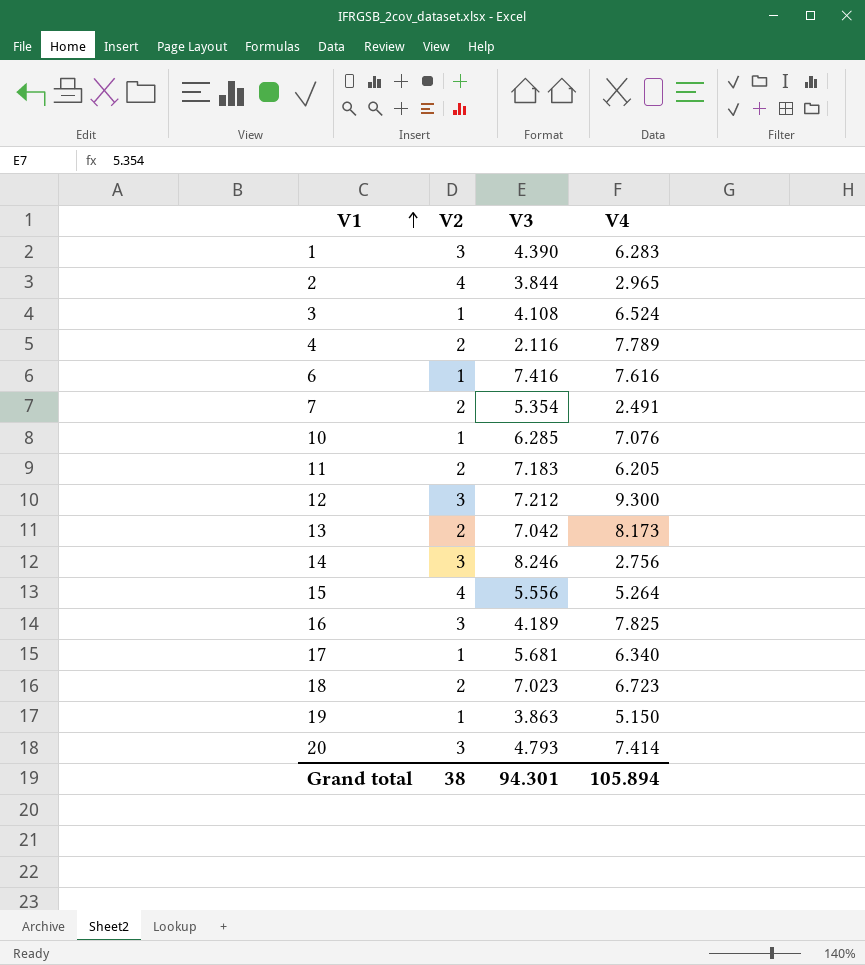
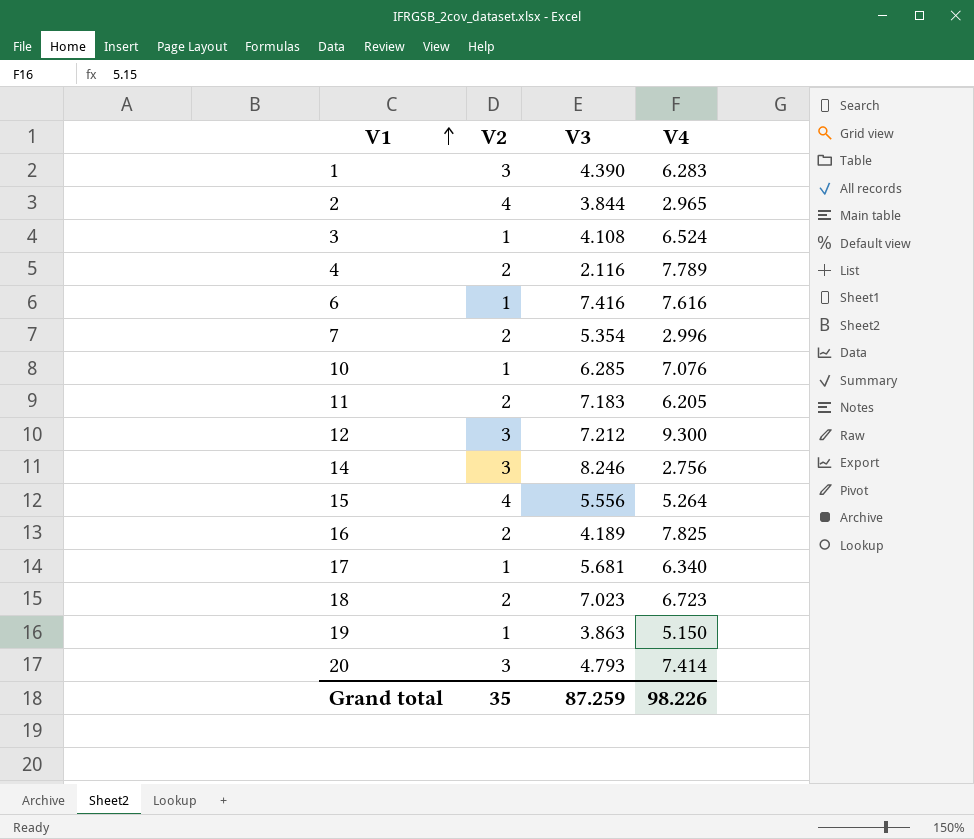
row 13: 2 | 7.042 | 8.173 -> none
7 | V4: 2.491 -> 2.996
16 | V2: 3 -> 2
Grand total | V2: 38 -> 35
Grand total | V3: 94.301 -> 87.259
Grand total | V4: 105.894 -> 98.226

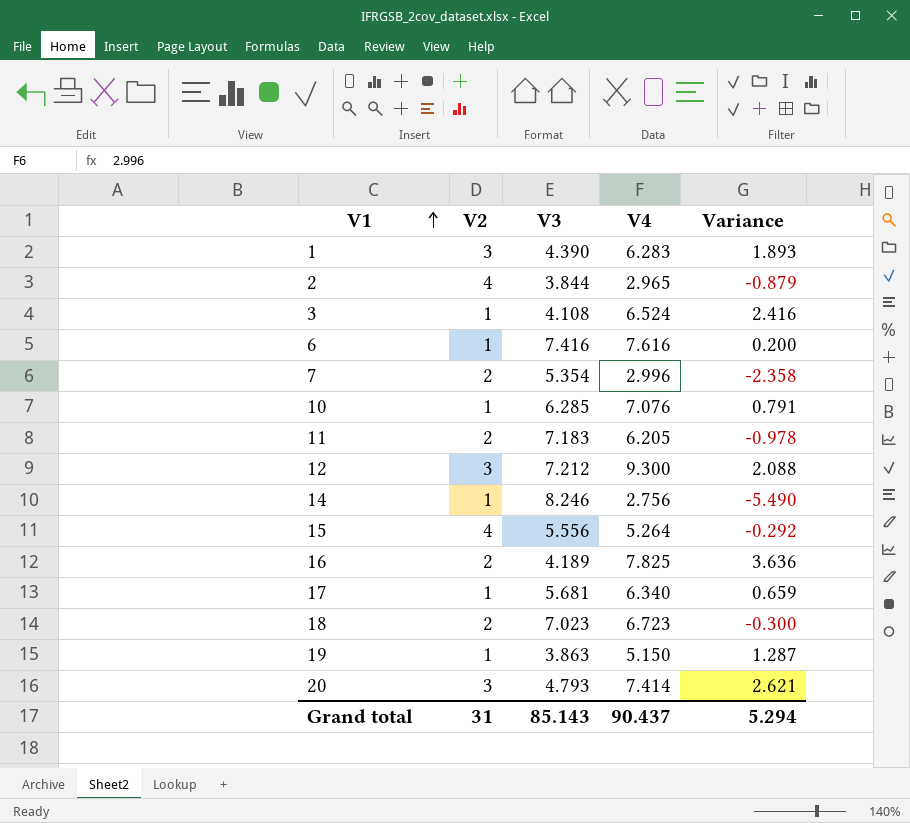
column Variance | formula: none -> [V4] - [V3]
row 4: 2 | 2.116 | 7.789 -> none
14 | V2: 3 -> 1
Grand total | V2: 35 -> 31
Grand total | V3: 87.259 -> 85.143
Grand total | V4: 98.226 -> 90.437

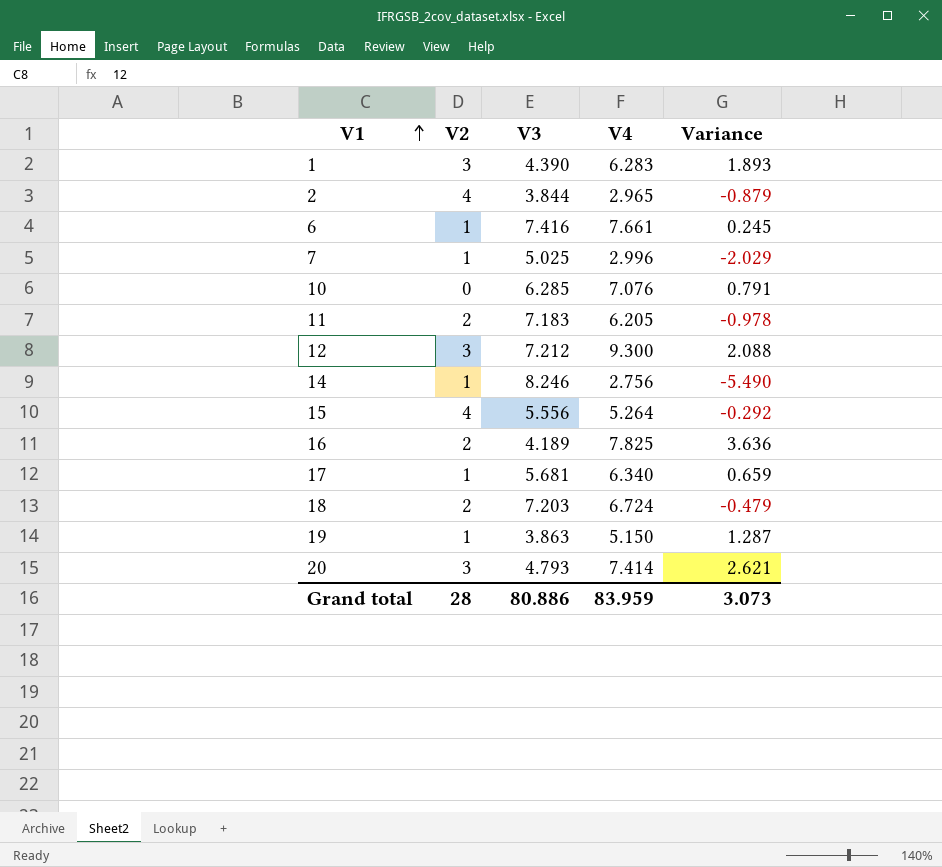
row 3: 1 | 4.108 | 6.524 | 2.416 -> none
6 | V4: 7.616 -> 7.661
6 | Variance: 0.200 -> 0.245
7 | V2: 2 -> 1
7 | V3: 5.354 -> 5.025
7 | Variance: -2.358 -> -2.029
10 | V2: 1 -> 0
18 | V3: 7.023 -> 7.203
18 | V4: 6.723 -> 6.724
18 | Variance: -0.300 -> -0.479
Grand total | V2: 31 -> 28
Grand total | V3: 85.143 -> 80.886
Grand total | V4: 90.437 -> 83.959
Grand total | Variance: 5.294 -> 3.073

